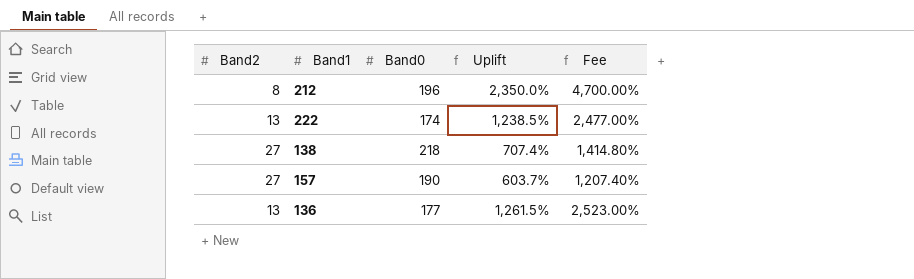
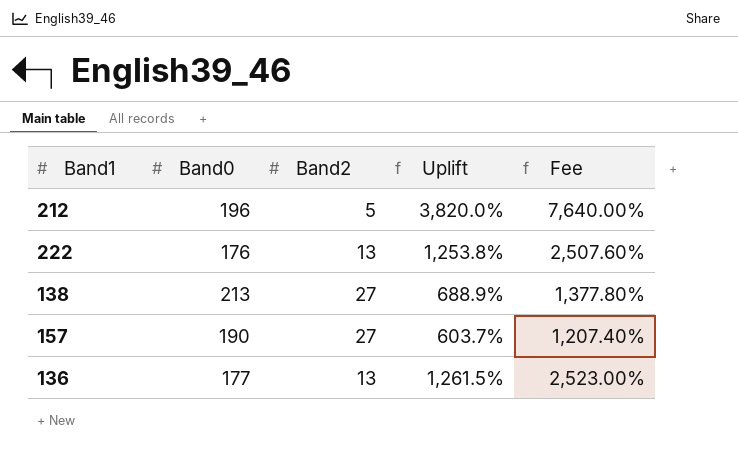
column Band2 | position: 1 -> 3
212 | Band2: 8 -> 5
212 | Uplift: 2,350.0% -> 3,820.0%
212 | Fee: 4,700.00% -> 7,640.00%
222 | Band0: 174 -> 176
222 | Uplift: 1,238.5% -> 1,253.8%
222 | Fee: 2,477.00% -> 2,507.60%
138 | Band0: 218 -> 213
138 | Uplift: 707.4% -> 688.9%
138 | Fee: 1,414.80% -> 1,377.80%

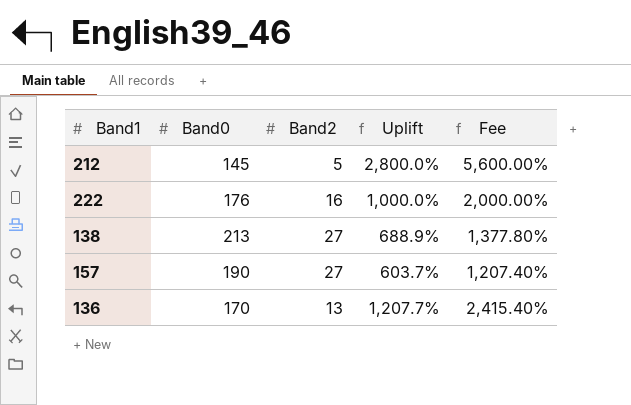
212 | Band0: 196 -> 145
212 | Uplift: 3,820.0% -> 2,800.0%
212 | Fee: 7,640.00% -> 5,600.00%
222 | Band2: 13 -> 16
222 | Uplift: 1,253.8% -> 1,000.0%
222 | Fee: 2,507.60% -> 2,000.00%
136 | Band0: 177 -> 170
136 | Uplift: 1,261.5% -> 1,207.7%
136 | Fee: 2,523.00% -> 2,415.40%

